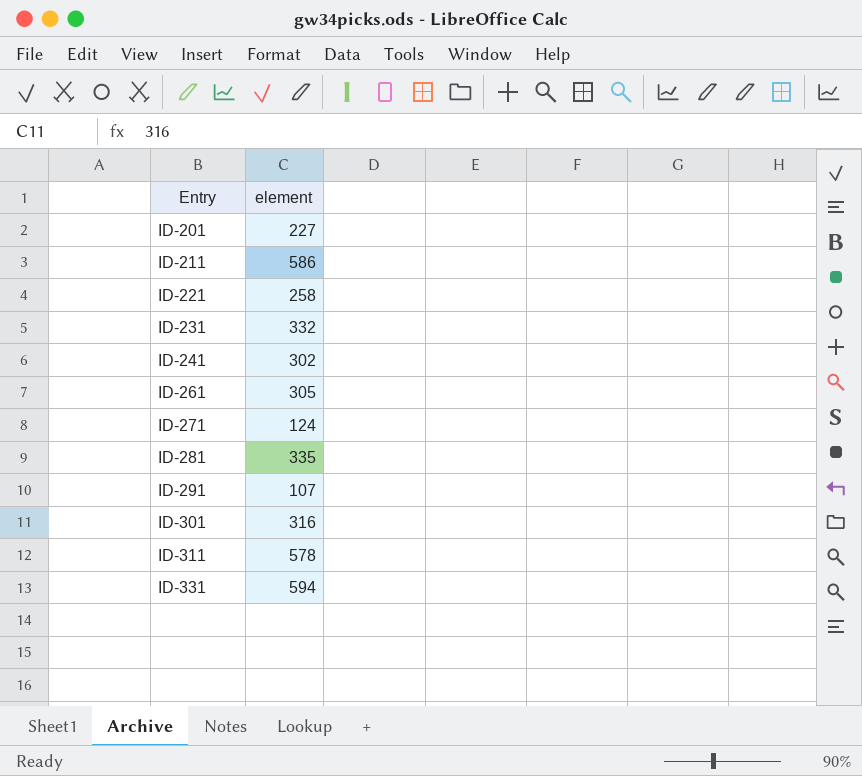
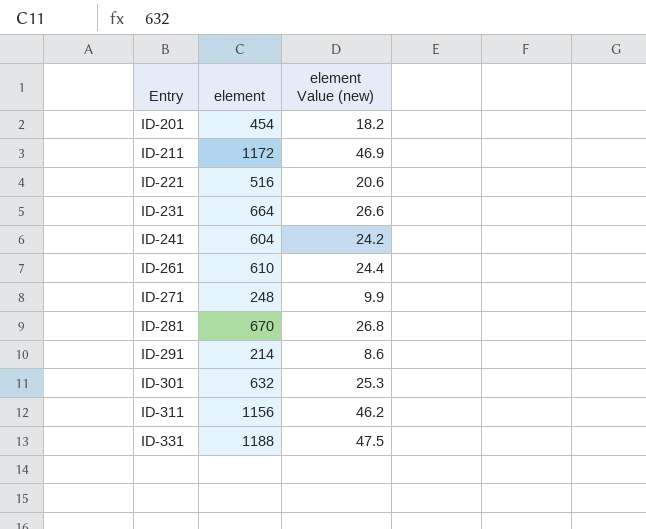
column element Value (new) | formula: none -> [element] * 0.04
ID-201 | element: 227 -> 454
ID-211 | element: 586 -> 1172
ID-221 | element: 258 -> 516
ID-231 | element: 332 -> 664
ID-241 | element: 302 -> 604
ID-261 | element: 305 -> 610
ID-271 | element: 124 -> 248
ID-281 | element: 335 -> 670
ID-291 | element: 107 -> 214
ID-301 | element: 316 -> 632
ID-311 | element: 578 -> 1156
ID-331 | element: 594 -> 1188

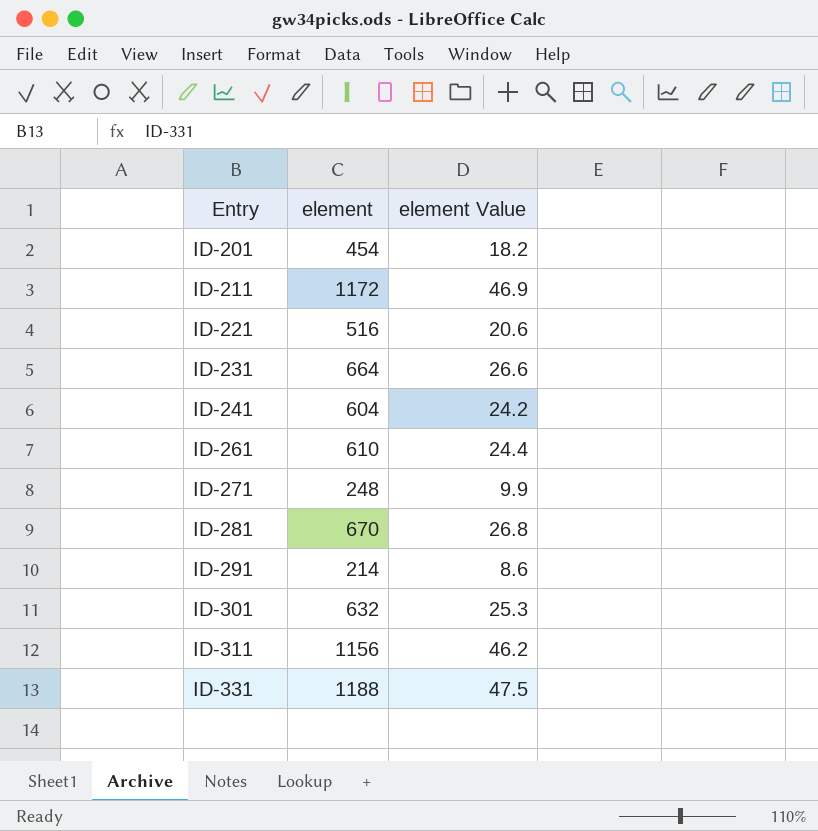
column name: element Value (new) -> element Value

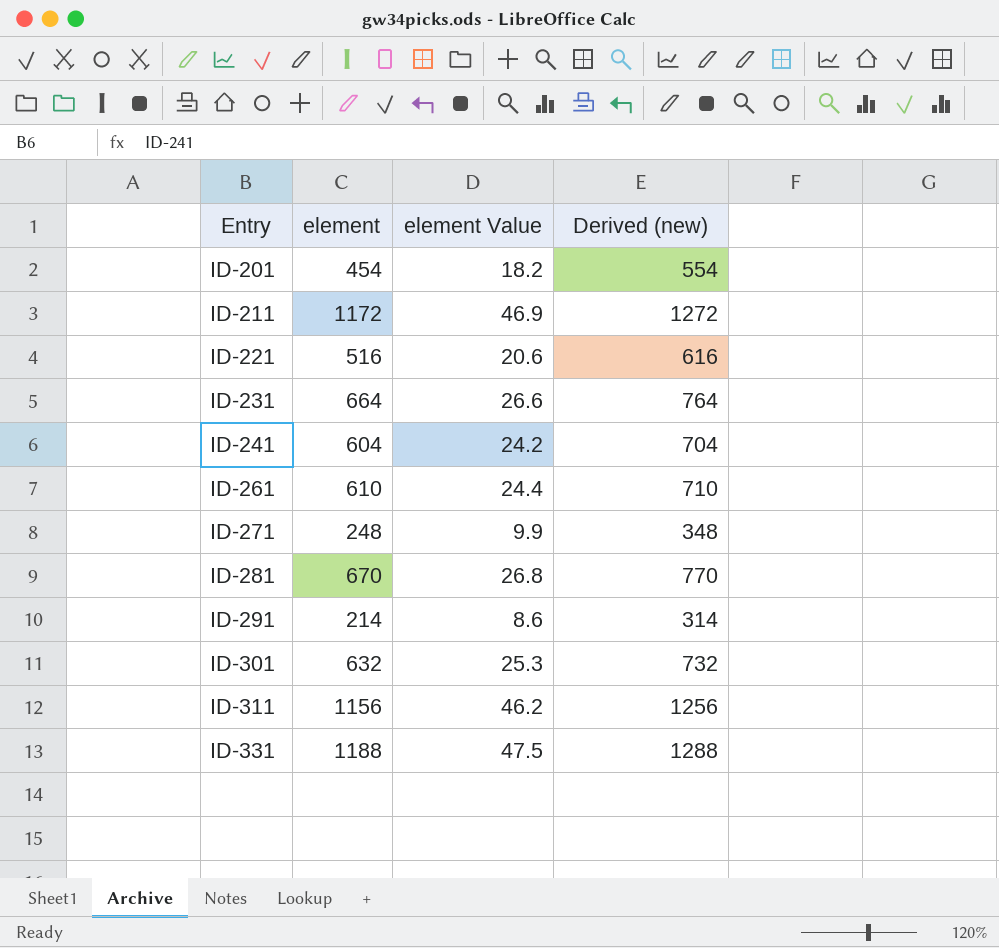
column Derived (new) | formula: none -> [element] + 100

